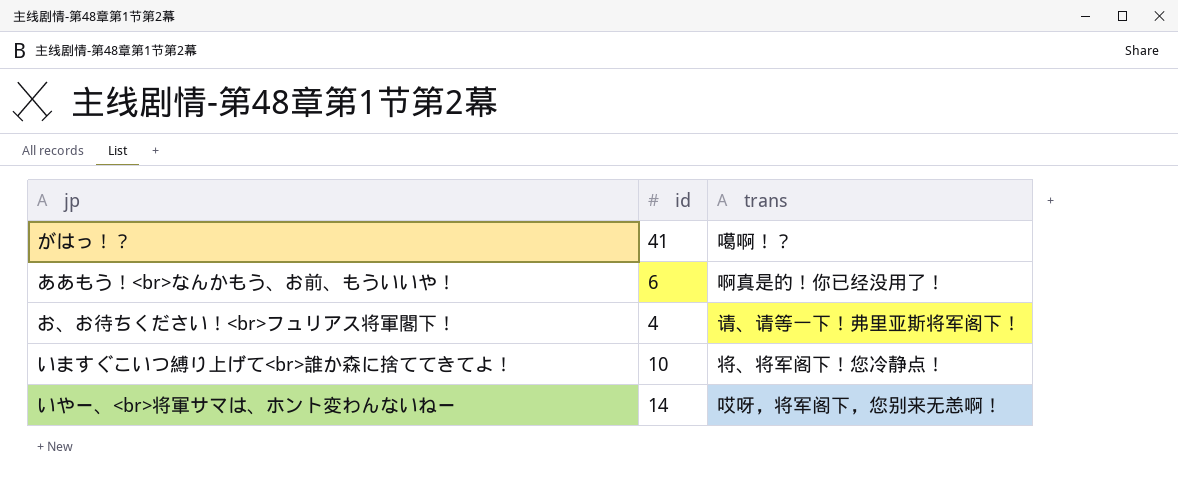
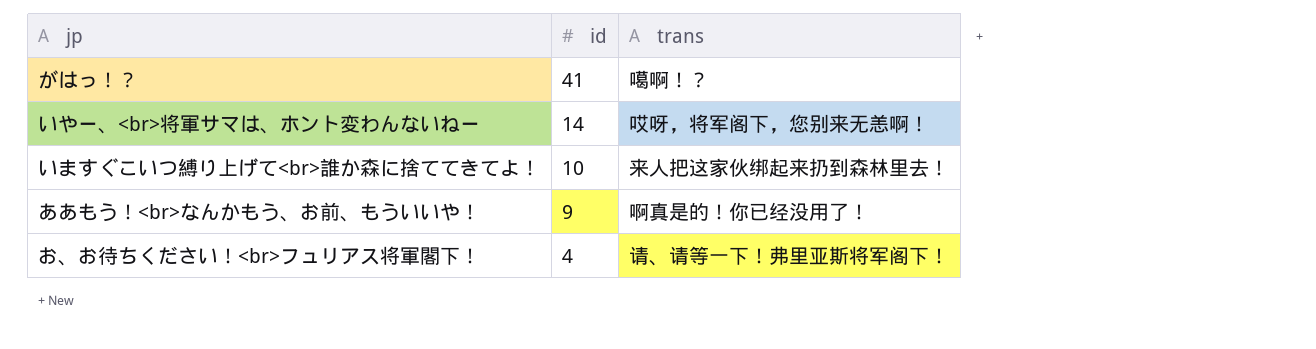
row order: none -> id descending
いますぐこいつ縛り上げて<br>誰か森に捨ててきてよ！ | trans: 将、将军阁下！您冷静点！ -> 来人把这家伙绑起来扔到森林里去！
ああもう！<br>なんかもう、お前、もういいや！ | id: 6 -> 9

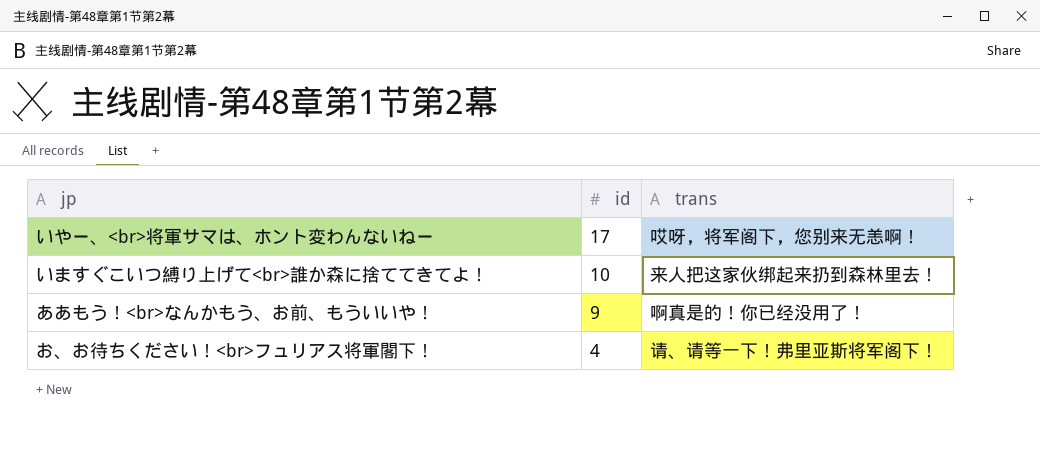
row がはっ！？: 41 | 噶啊！？ -> none
いやー、<br>将軍サマは、ホント変わんないねー | id: 14 -> 17

